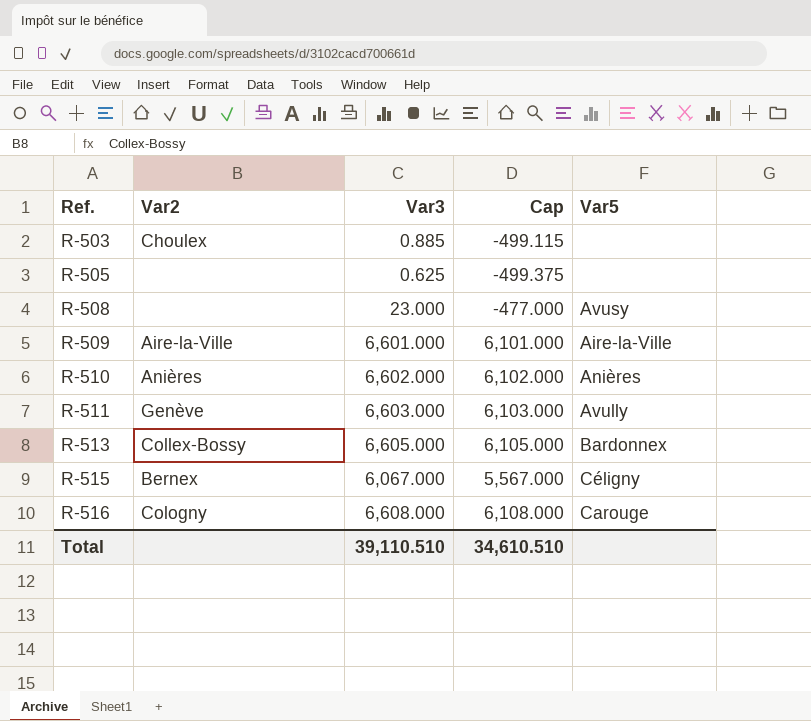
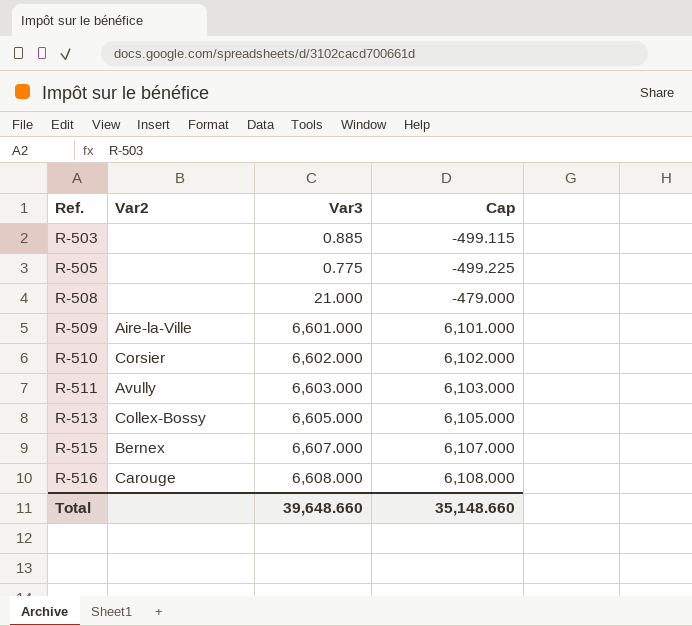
column Var5 | position: 5 -> none
R-503 | Var2: Choulex -> none
R-505 | Var3: 0.625 -> 0.775
R-505 | Cap: -499.375 -> -499.225
R-508 | Var3: 23.000 -> 21.000
R-508 | Cap: -477.000 -> -479.000
R-510 | Var2: Anières -> Corsier
R-511 | Var2: Genève -> Avully
R-515 | Var3: 6,067.000 -> 6,607.000
R-515 | Cap: 5,567.000 -> 6,107.000
R-516 | Var2: Cologny -> Carouge
Total | Var3: 39,110.510 -> 39,648.660
Total | Cap: 34,610.510 -> 35,148.660

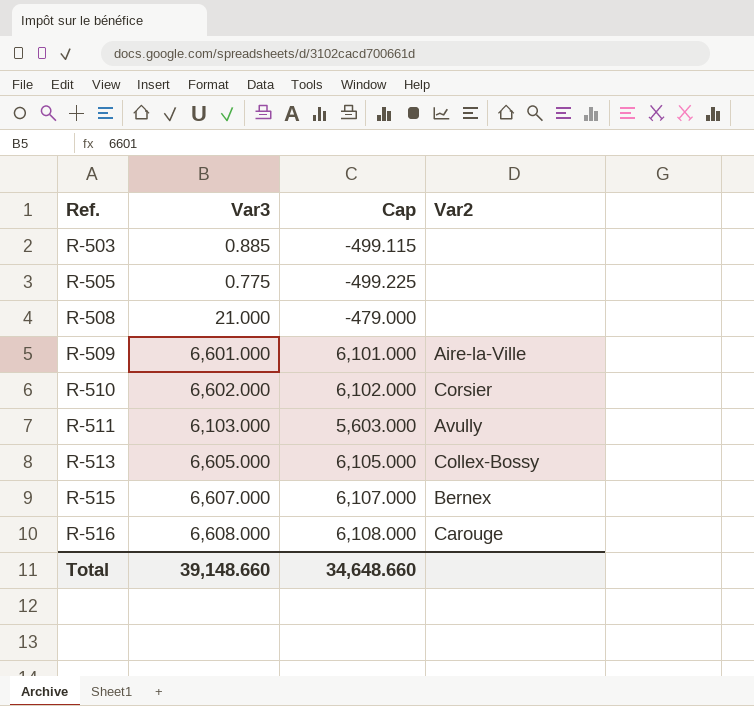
column Var2 | position: 2 -> 4
R-511 | Var3: 6,603.000 -> 6,103.000
R-511 | Cap: 6,103.000 -> 5,603.000
Total | Var3: 39,648.660 -> 39,148.660
Total | Cap: 35,148.660 -> 34,648.660

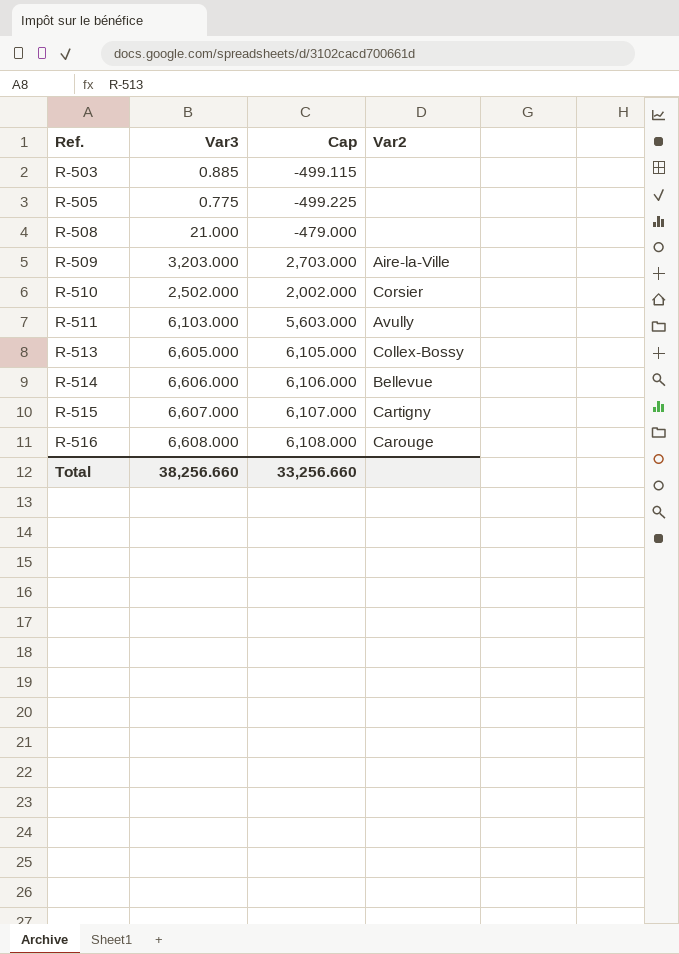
R-509 | Var3: 6,601.000 -> 3,203.000
R-509 | Cap: 6,101.000 -> 2,703.000
R-510 | Var3: 6,602.000 -> 2,502.000
R-510 | Cap: 6,102.000 -> 2,002.000
row R-514: none -> 6,606.000 | 6,106.000 | Bellevue
R-515 | Var2: Bernex -> Cartigny
Total | Var3: 39,148.660 -> 38,256.660
Total | Cap: 34,648.660 -> 33,256.660

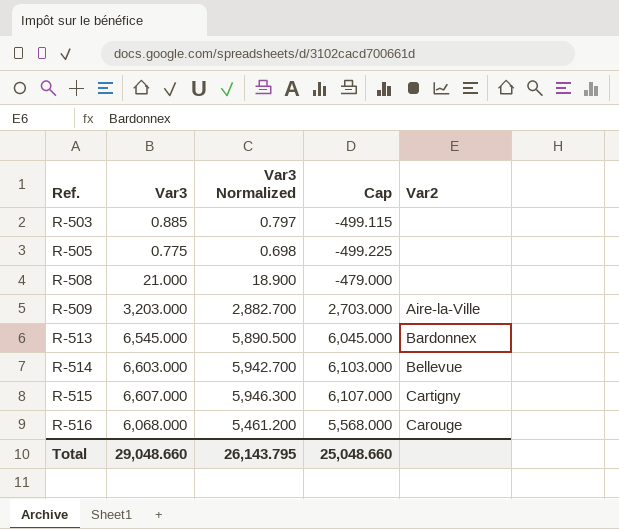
column Var3 Normalized | formula: none -> [Var3] * 0.9
row R-510: 2,502.000 | 2,002.000 | Corsier -> none
row R-511: 6,103.000 | 5,603.000 | Avully -> none
R-513 | Var3: 6,605.000 -> 6,545.000
R-513 | Cap: 6,105.000 -> 6,045.000
R-513 | Var2: Collex-Bossy -> Bardonnex
R-514 | Var3: 6,606.000 -> 6,603.000
R-514 | Cap: 6,106.000 -> 6,103.000
R-516 | Var3: 6,608.000 -> 6,068.000
R-516 | Cap: 6,108.000 -> 5,568.000
Total | Var3: 38,256.660 -> 29,048.660
Total | Cap: 33,256.660 -> 25,048.660

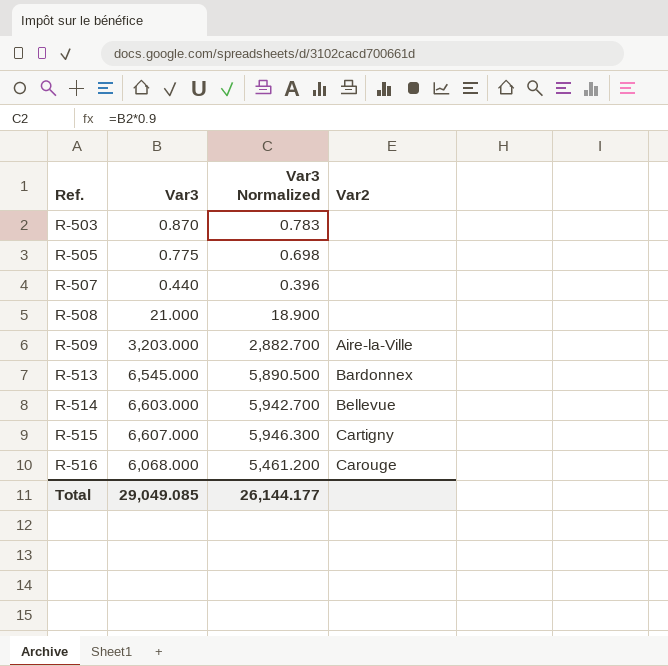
column Cap | formula: [Var3] - 500 -> none
R-503 | Var3: 0.885 -> 0.870
R-503 | Var3 Normalized: 0.797 -> 0.783
row R-507: none -> 0.440 | 0.396 | none
Total | Var3: 29,048.660 -> 29,049.085
Total | Var3 Normalized: 26,143.795 -> 26,144.177

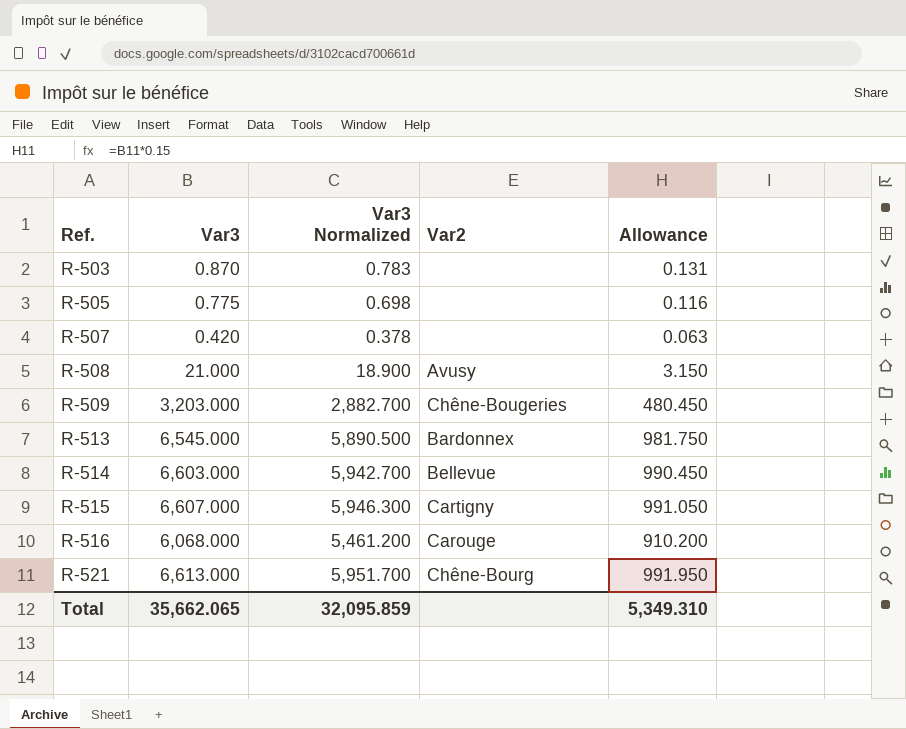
column Allowance | formula: none -> [Var3] * 0.15
R-507 | Var3: 0.440 -> 0.420
R-507 | Var3 Normalized: 0.396 -> 0.378
R-508 | Var2: none -> Avusy
R-509 | Var2: Aire-la-Ville -> Chêne-Bougeries
row R-521: none -> 6,613.000 | 5,951.700 | Chêne-Bourg | 991.950
Total | Var3: 29,049.085 -> 35,662.065
Total | Var3 Normalized: 26,144.177 -> 32,095.859

